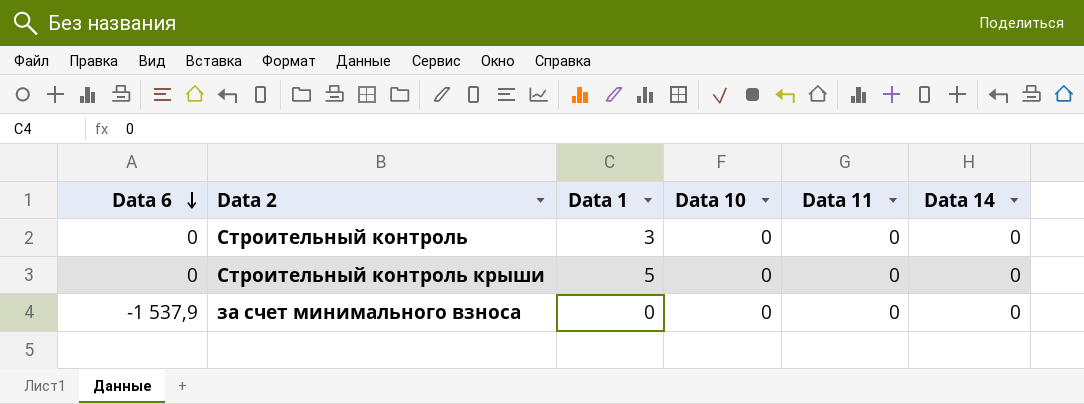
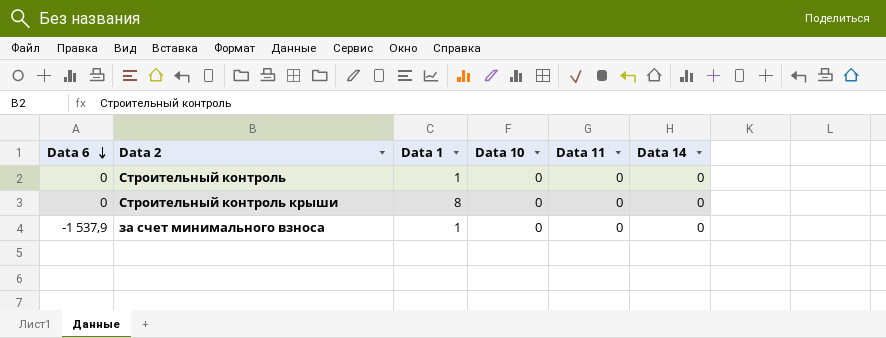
Строительный контроль | Data 1: 3 -> 1
Строительный контроль крыши | Data 1: 5 -> 8
за счет минимального взноса | Data 1: 0 -> 1

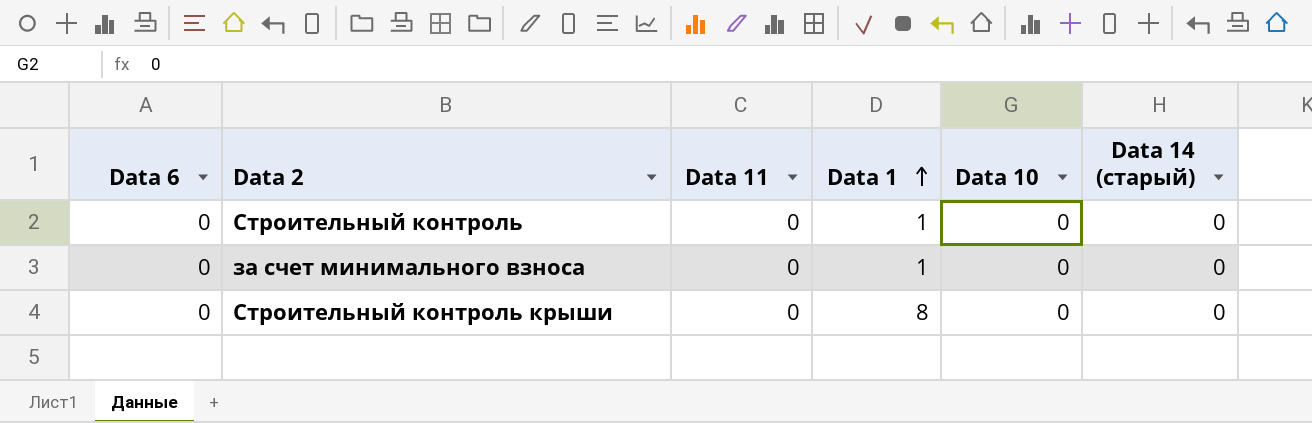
row order: Data 6 descending -> Data 1 ascending
column Data 11 | position: 5 -> 3
column name: Data 14 -> Data 14 (старый)
за счет минимального взноса | Data 6: -1 537,9 -> 0

